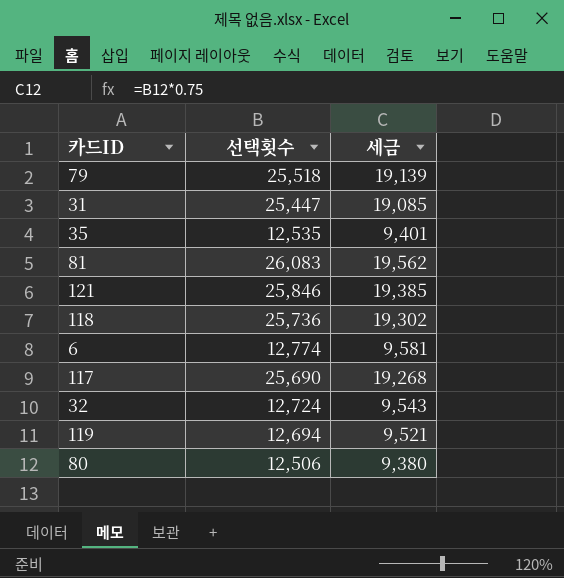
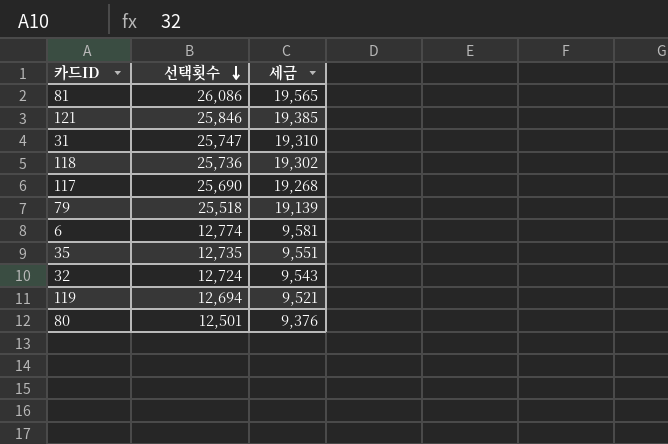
row order: none -> 선택횟수 descending
81 | 선택횟수: 26,083 -> 26,086
81 | 세금: 19,562 -> 19,565
31 | 선택횟수: 25,447 -> 25,747
31 | 세금: 19,085 -> 19,310
35 | 선택횟수: 12,535 -> 12,735
35 | 세금: 9,401 -> 9,551
80 | 선택횟수: 12,506 -> 12,501
80 | 세금: 9,380 -> 9,376

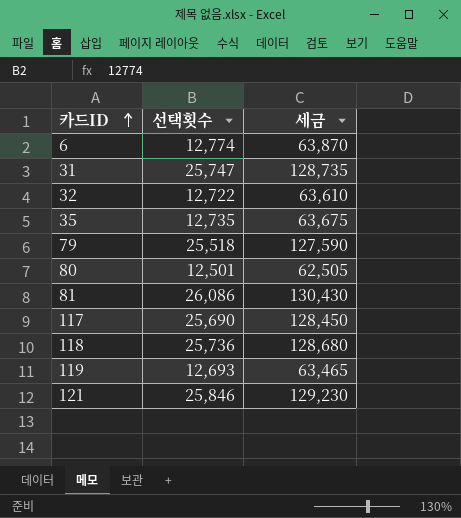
row order: 선택횟수 descending -> 카드ID ascending
column 세금 | formula: [선택횟수] * 0.75 -> [선택횟수] * 5
32 | 선택횟수: 12,724 -> 12,722
119 | 선택횟수: 12,694 -> 12,693

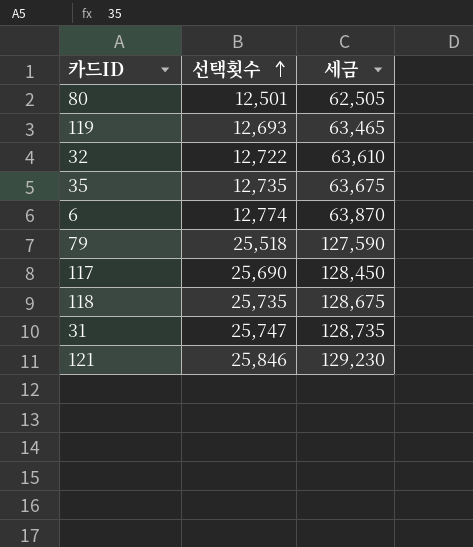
row order: 카드ID ascending -> 선택횟수 ascending
row 81: 26,086 | 130,430 -> none
118 | 선택횟수: 25,736 -> 25,735
118 | 세금: 128,680 -> 128,675

